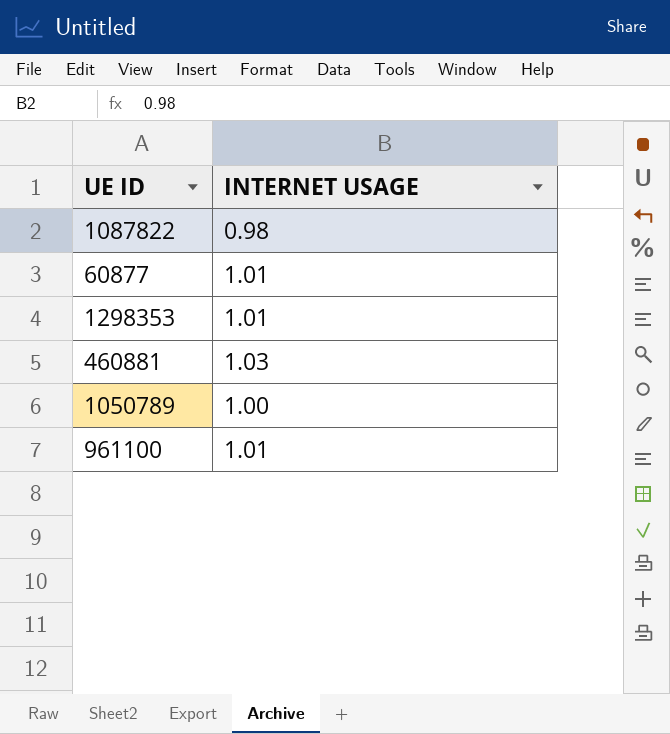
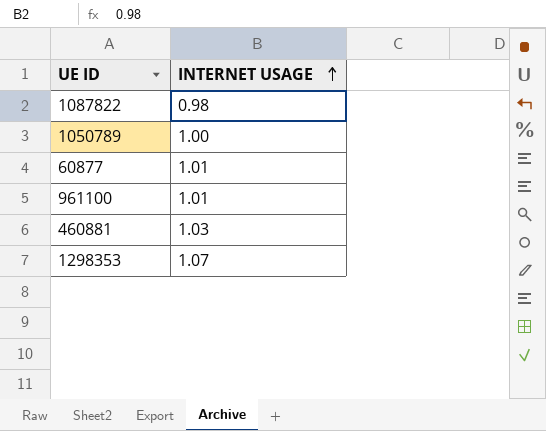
row order: none -> INTERNET USAGE ascending
1298353 | INTERNET USAGE: 1.01 -> 1.07

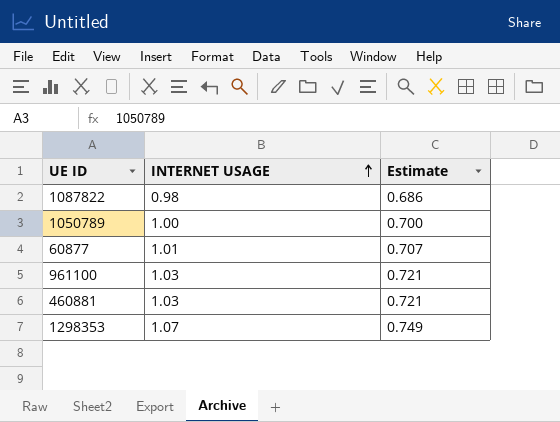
column Estimate | formula: none -> [INTERNET USAGE] * 0.7
961100 | INTERNET USAGE: 1.01 -> 1.03

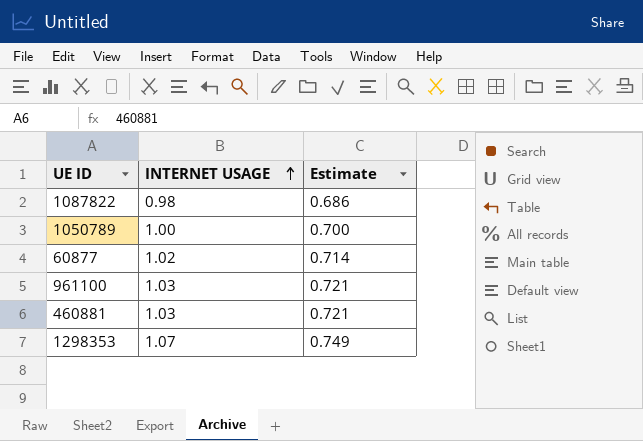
60877 | INTERNET USAGE: 1.01 -> 1.02
60877 | Estimate: 0.707 -> 0.714

